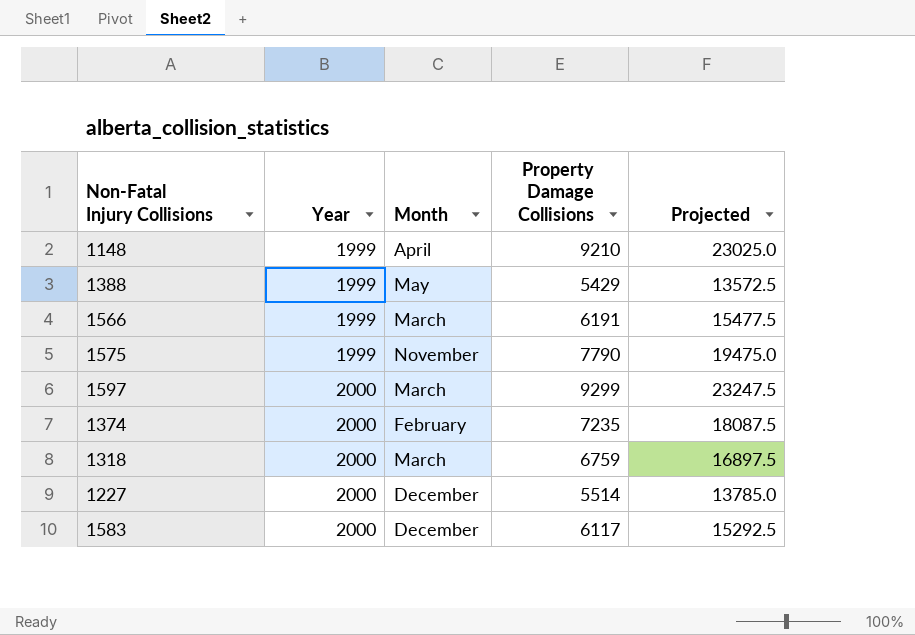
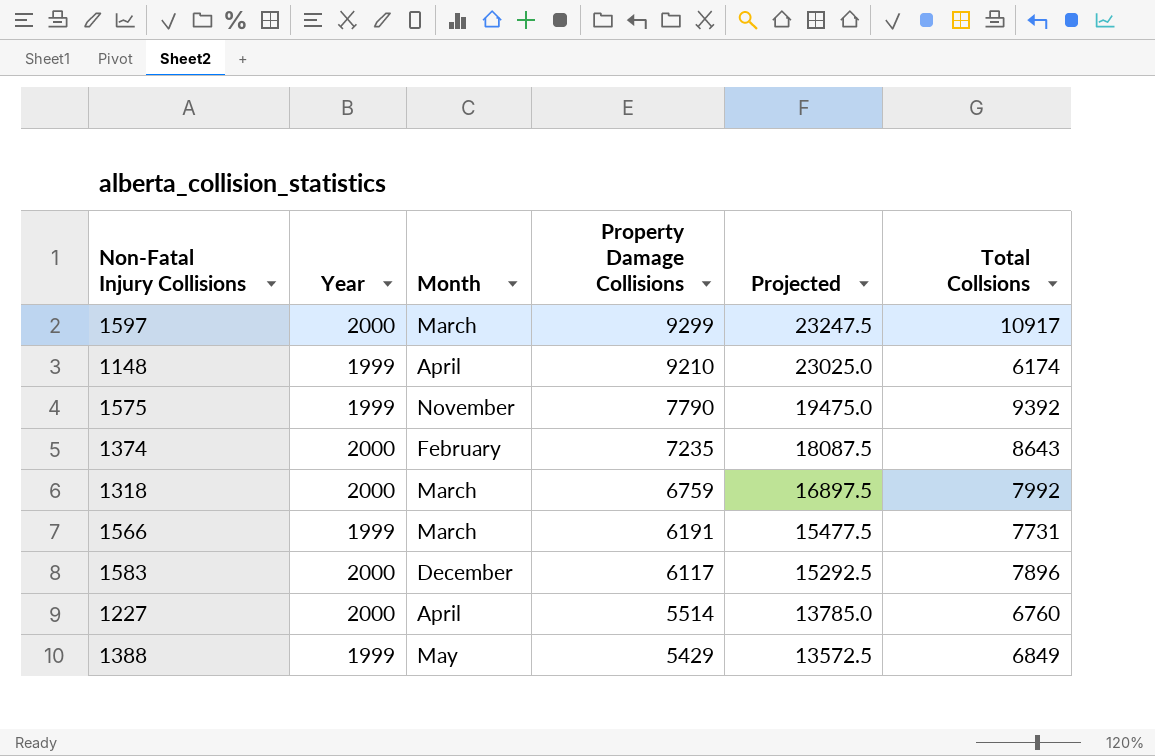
row order: Year ascending -> Property Damage Collisions descending
column Total Collsions | position: none -> 6
1227 | Month: December -> April

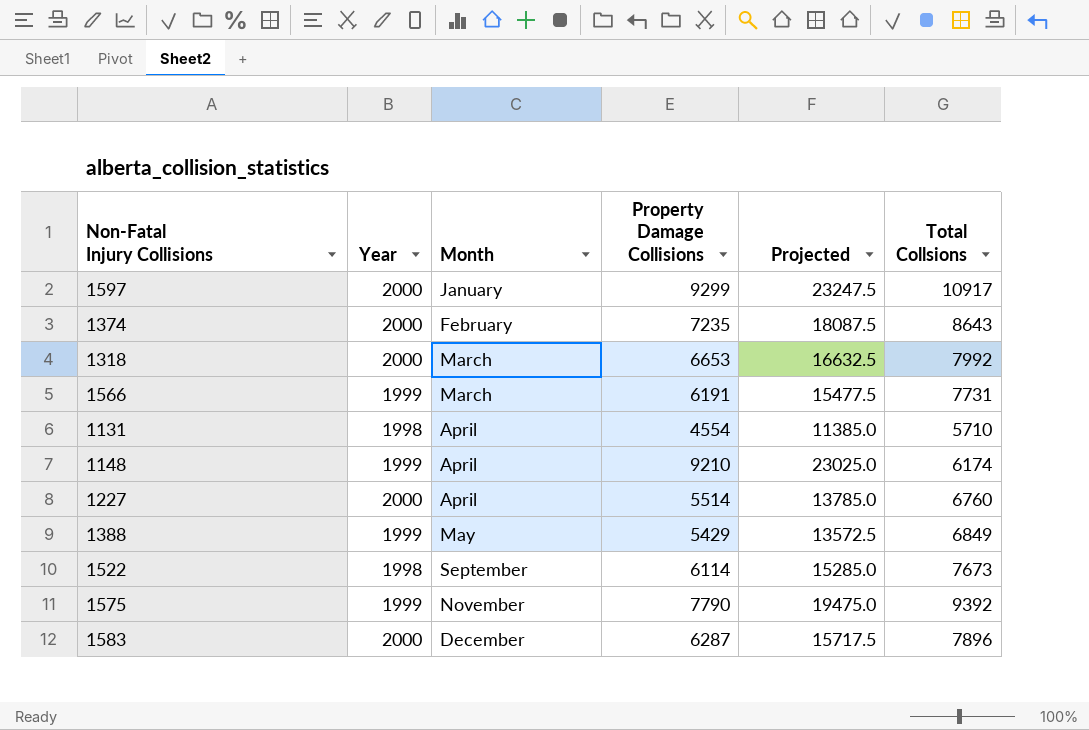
row order: Property Damage Collisions descending -> Month ascending
1597 | Month: March -> January
1318 | Property Damage Collisions: 6759 -> 6653
1318 | Projected: 16897.5 -> 16632.5
row 1131: none -> 1998 | April | 4554 | 11385.0 | 5710
row 1522: none -> 1998 | September | 6114 | 15285.0 | 7673
1583 | Property Damage Collisions: 6117 -> 6287
1583 | Projected: 15292.5 -> 15717.5

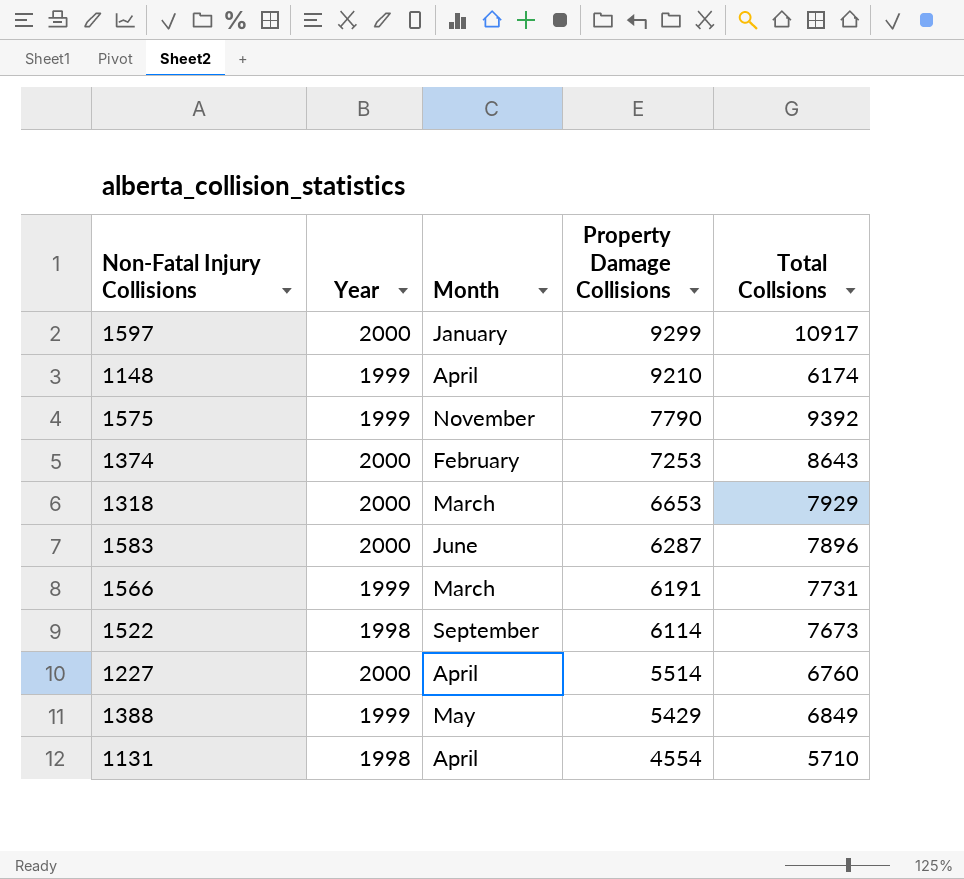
row order: Month ascending -> Property Damage Collisions descending
column Projected | formula: [Property Damage Collisions] * 2.5 -> none
1374 | Property Damage Collisions: 7235 -> 7253
1318 | Total Collsions: 7992 -> 7929
1583 | Month: December -> June

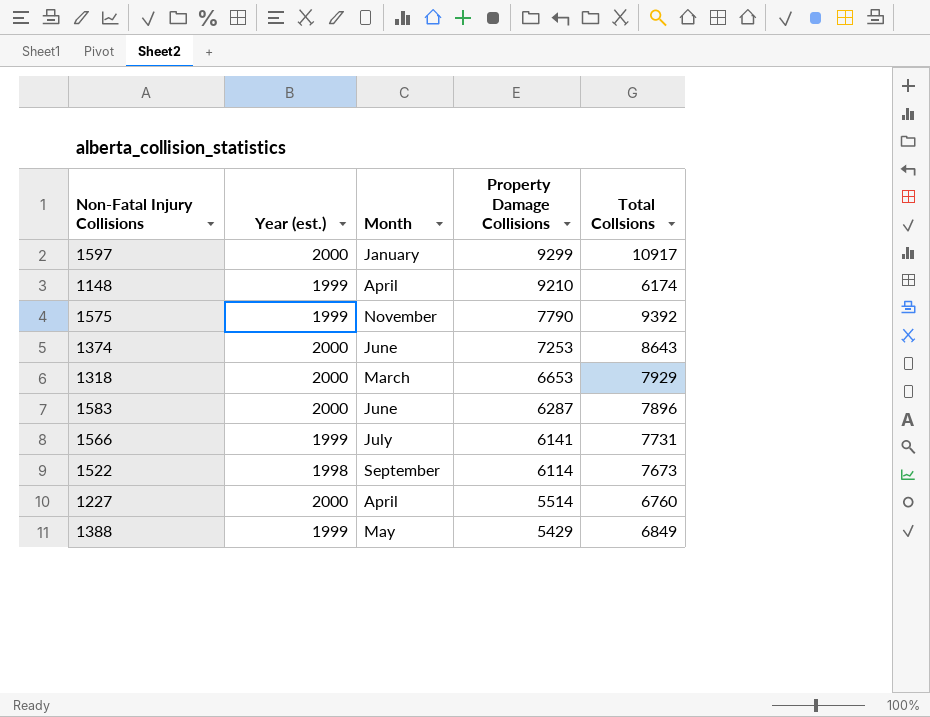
column name: Year -> Year (est.)
row 1131: 1998 | April | 4554 | 5710 -> none
1374 | Month: February -> June
1566 | Month: March -> July
1566 | Property Damage Collisions: 6191 -> 6141

